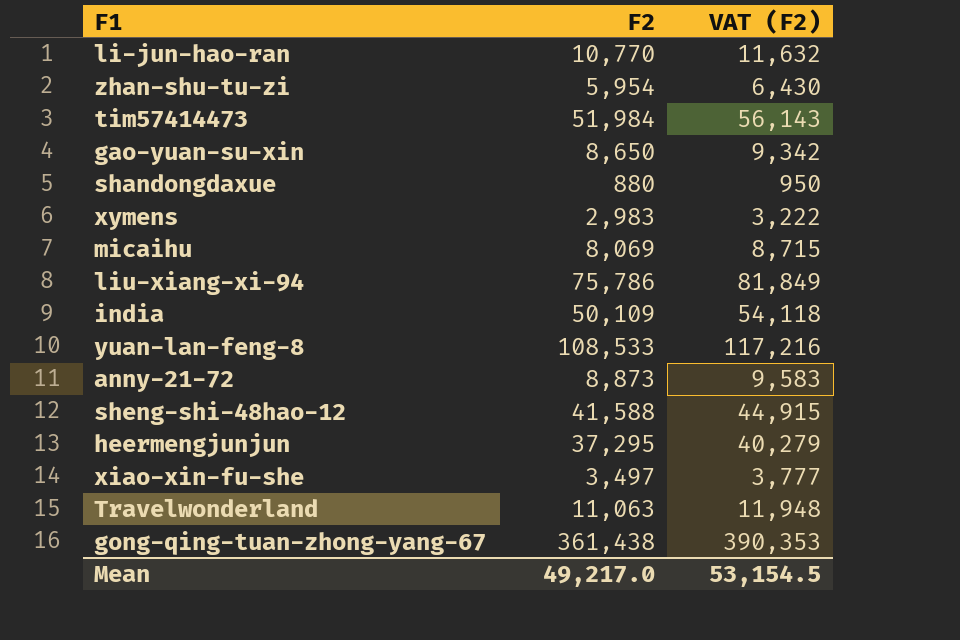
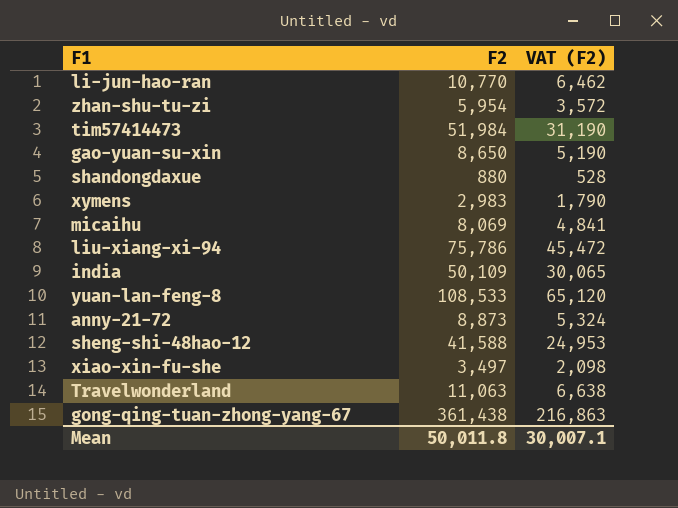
column VAT (F2) | formula: [F2] * 1.08 -> [F2] * 0.6
row heermengjunjun: 37,295 | 40,279 -> none
Mean | F2: 49,217.0 -> 50,011.8
Mean | VAT (F2): 53,154.5 -> 30,007.1

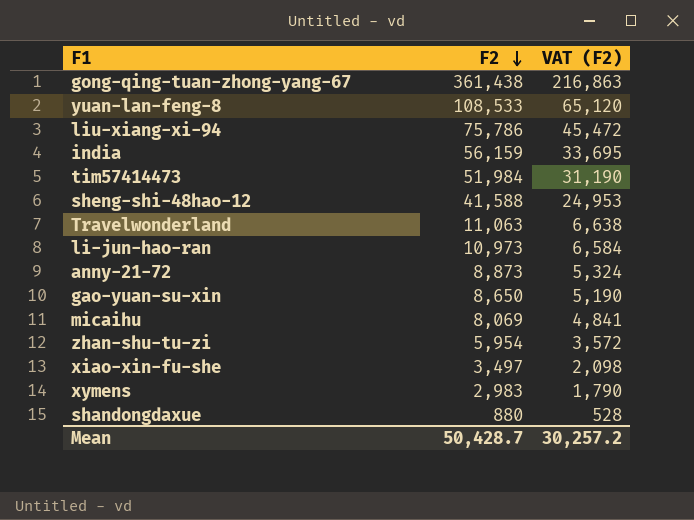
row order: none -> F2 descending
india | F2: 50,109 -> 56,159
india | VAT (F2): 30,065 -> 33,695
li-jun-hao-ran | F2: 10,770 -> 10,973
li-jun-hao-ran | VAT (F2): 6,462 -> 6,584
Mean | F2: 50,011.8 -> 50,428.7
Mean | VAT (F2): 30,007.1 -> 30,257.2

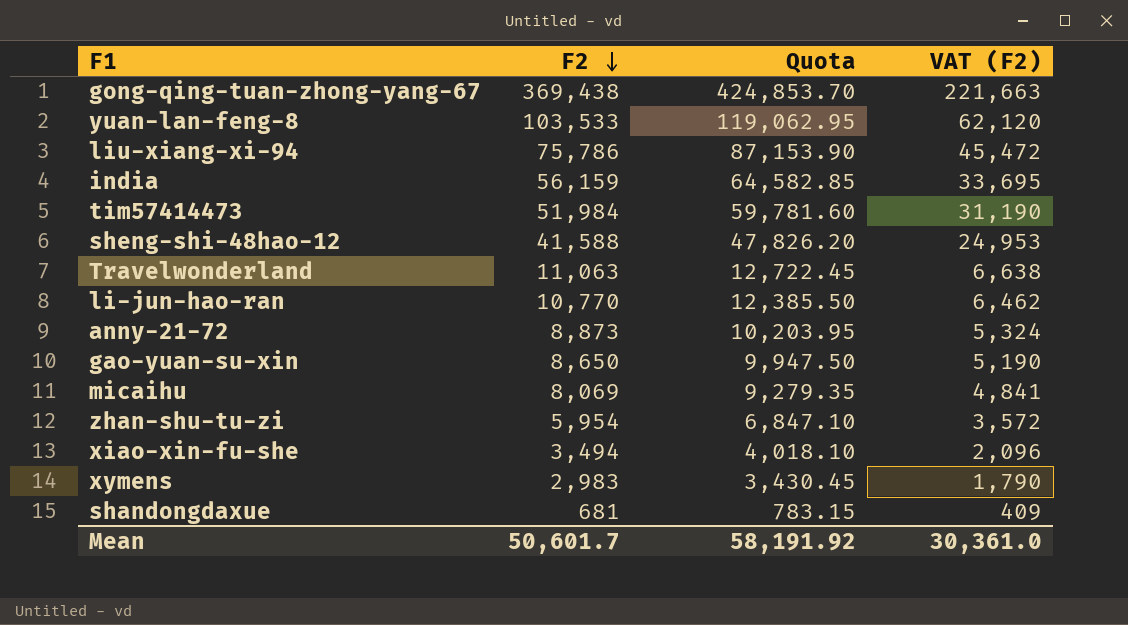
column Quota | formula: none -> [F2] * 1.15
gong-qing-tuan-zhong-yang-67 | F2: 361,438 -> 369,438
gong-qing-tuan-zhong-yang-67 | VAT (F2): 216,863 -> 221,663
yuan-lan-feng-8 | F2: 108,533 -> 103,533
yuan-lan-feng-8 | VAT (F2): 65,120 -> 62,120
li-jun-hao-ran | F2: 10,973 -> 10,770
li-jun-hao-ran | VAT (F2): 6,584 -> 6,462
xiao-xin-fu-she | F2: 3,497 -> 3,494
xiao-xin-fu-she | VAT (F2): 2,098 -> 2,096
shandongdaxue | F2: 880 -> 681
shandongdaxue | VAT (F2): 528 -> 409
Mean | F2: 50,428.7 -> 50,601.7
Mean | VAT (F2): 30,257.2 -> 30,361.0

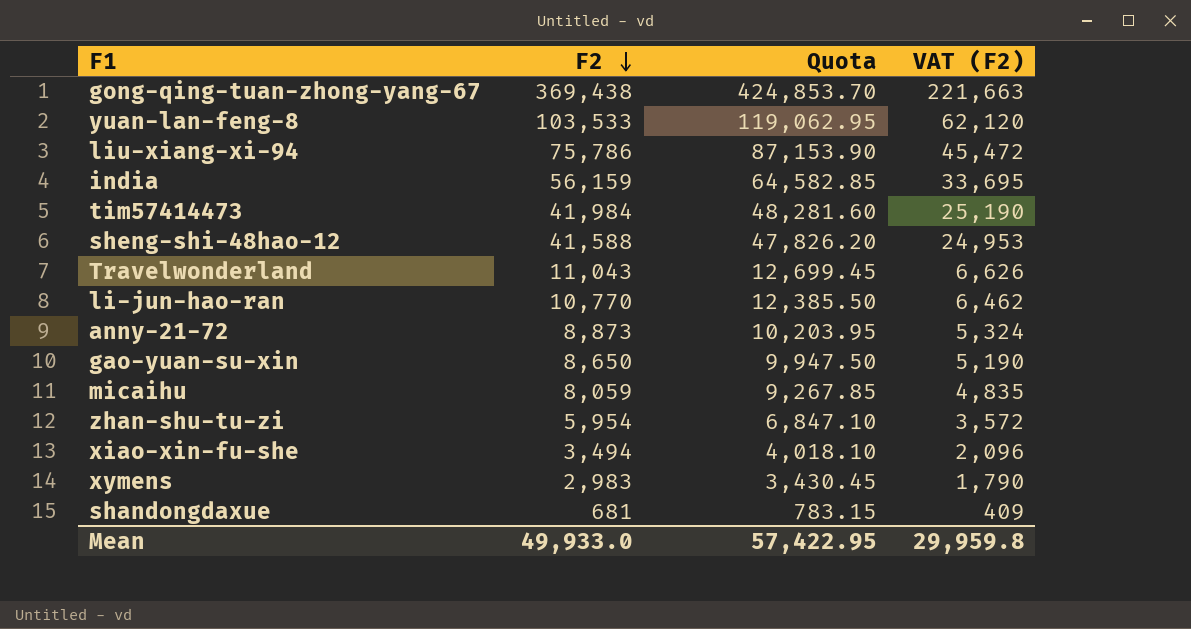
tim57414473 | F2: 51,984 -> 41,984
tim57414473 | Quota: 59,781.60 -> 48,281.60
tim57414473 | VAT (F2): 31,190 -> 25,190
Travelwonderland | F2: 11,063 -> 11,043
Travelwonderland | Quota: 12,722.45 -> 12,699.45
Travelwonderland | VAT (F2): 6,638 -> 6,626
micaihu | F2: 8,069 -> 8,059
micaihu | Quota: 9,279.35 -> 9,267.85
micaihu | VAT (F2): 4,841 -> 4,835
Mean | F2: 50,601.7 -> 49,933.0
Mean | Quota: 58,191.92 -> 57,422.95
Mean | VAT (F2): 30,361.0 -> 29,959.8

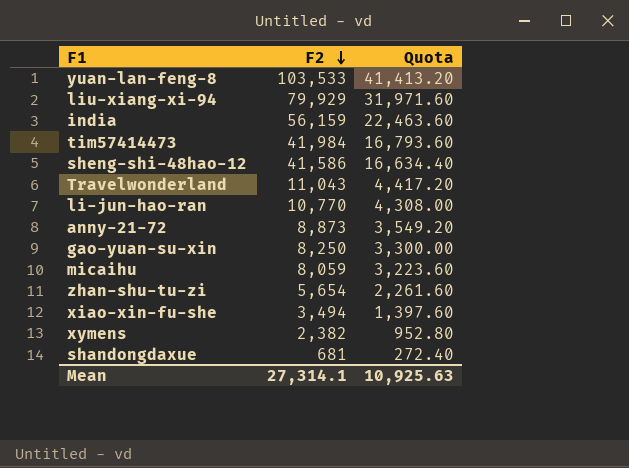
column VAT (F2) | formula: [F2] * 0.6 -> none
column Quota | formula: [F2] * 1.15 -> [F2] * 0.4
row gong-qing-tuan-zhong-yang-67: 369,438 | 424,853.70 | 221,663 -> none
liu-xiang-xi-94 | F2: 75,786 -> 79,929
sheng-shi-48hao-12 | F2: 41,588 -> 41,586
gao-yuan-su-xin | F2: 8,650 -> 8,250
zhan-shu-tu-zi | F2: 5,954 -> 5,654
xymens | F2: 2,983 -> 2,382
Mean | F2: 49,933.0 -> 27,314.1
Mean | Quota: 57,422.95 -> 10,925.63

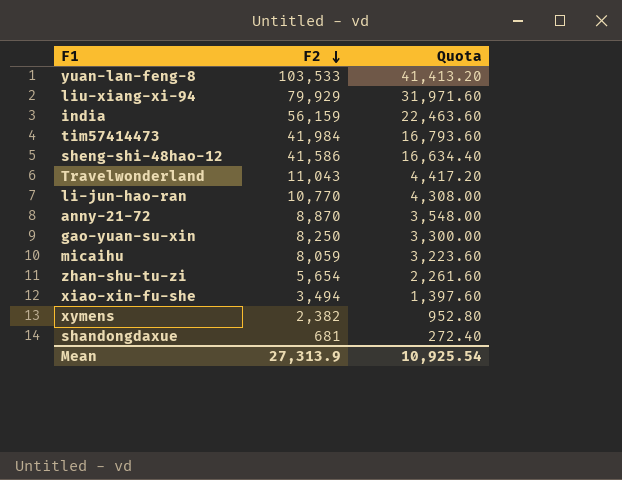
anny-21-72 | F2: 8,873 -> 8,870
anny-21-72 | Quota: 3,549.20 -> 3,548.00
Mean | F2: 27,314.1 -> 27,313.9
Mean | Quota: 10,925.63 -> 10,925.54

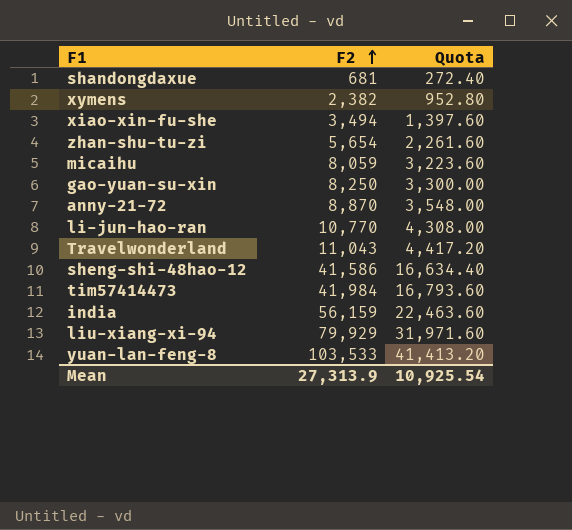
row order: F2 descending -> F2 ascending

